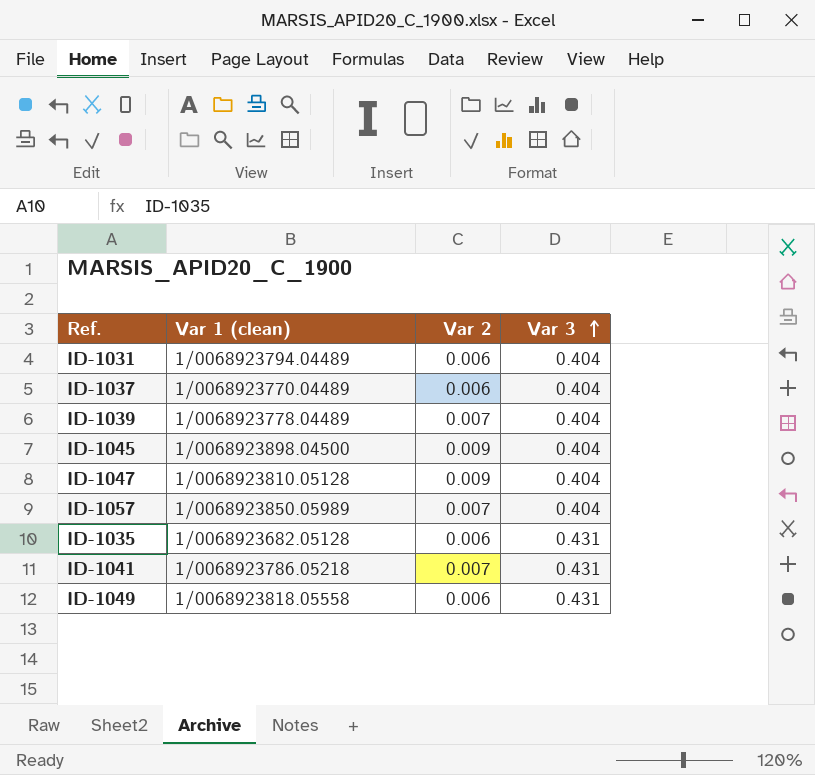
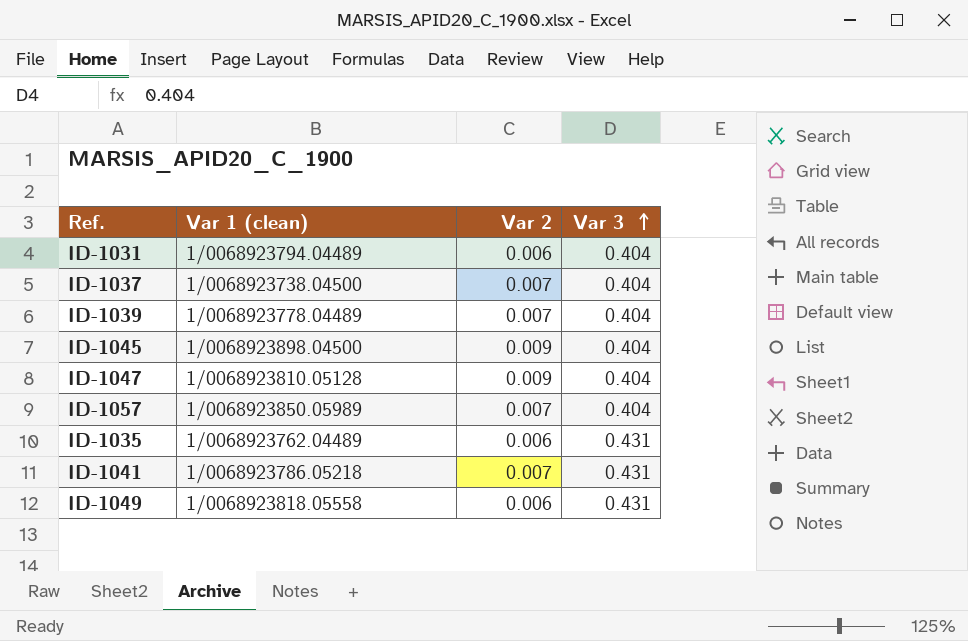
ID-1037 | Var 1 (clean): 1/0068923770.04489 -> 1/0068923738.04500
ID-1037 | Var 2: 0.006 -> 0.007
ID-1035 | Var 1 (clean): 1/0068923682.05128 -> 1/0068923762.04489

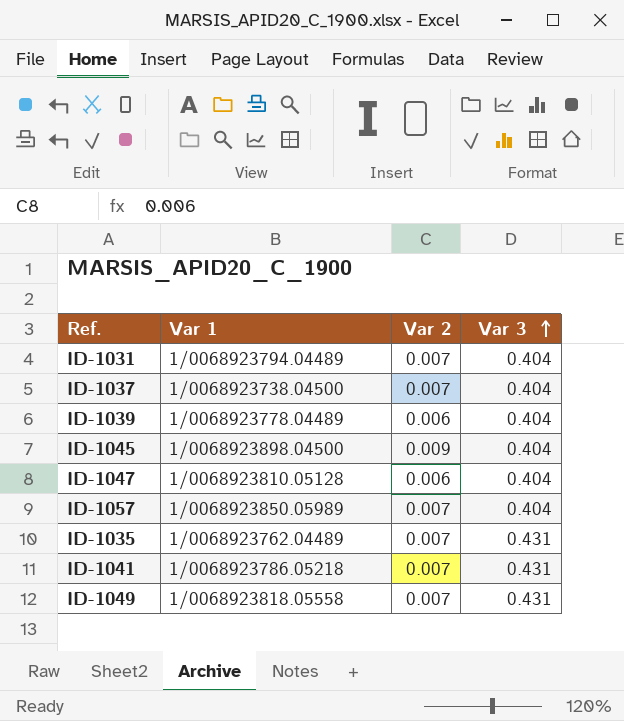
column name: Var 1 (clean) -> Var 1
ID-1031 | Var 2: 0.006 -> 0.007
ID-1039 | Var 2: 0.007 -> 0.006
ID-1047 | Var 2: 0.009 -> 0.006
ID-1035 | Var 2: 0.006 -> 0.007
ID-1049 | Var 2: 0.006 -> 0.007

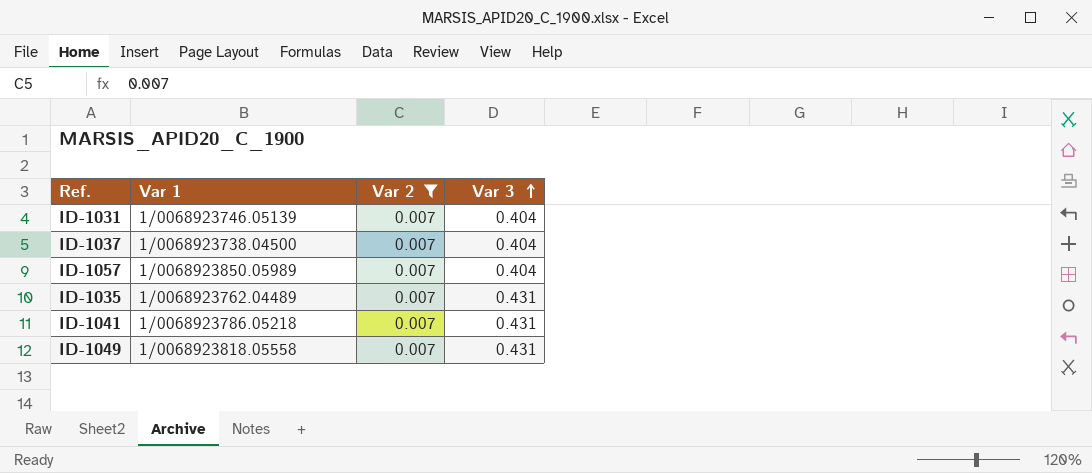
filter: none -> Var 2 = 0.007
ID-1031 | Var 1: 1/0068923794.04489 -> 1/0068923746.05139

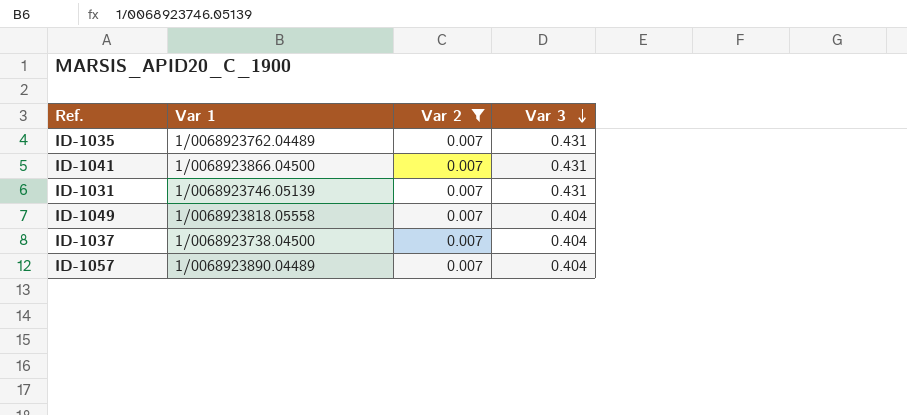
row order: Var 3 ascending -> Var 3 descending
ID-1041 | Var 1: 1/0068923786.05218 -> 1/0068923866.04500
ID-1031 | Var 3: 0.404 -> 0.431
ID-1049 | Var 3: 0.431 -> 0.404
ID-1057 | Var 1: 1/0068923850.05989 -> 1/0068923890.04489

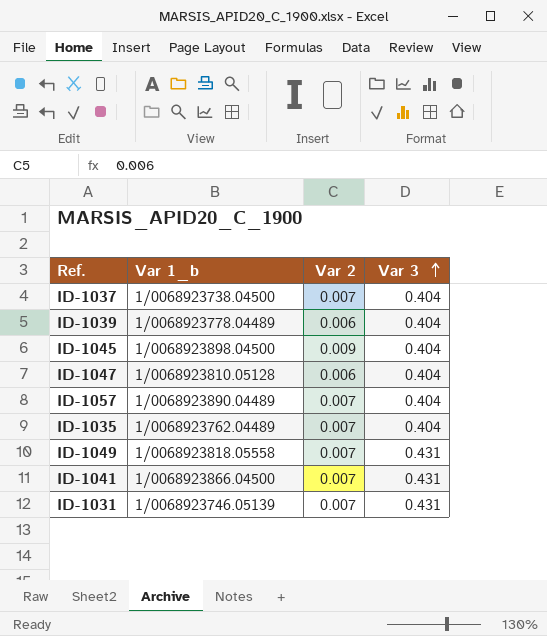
filter: Var 2 = 0.007 -> none
row order: Var 3 descending -> Var 3 ascending
column name: Var 1 -> Var 1_b
ID-1035 | Var 3: 0.431 -> 0.404
ID-1049 | Var 3: 0.404 -> 0.431

